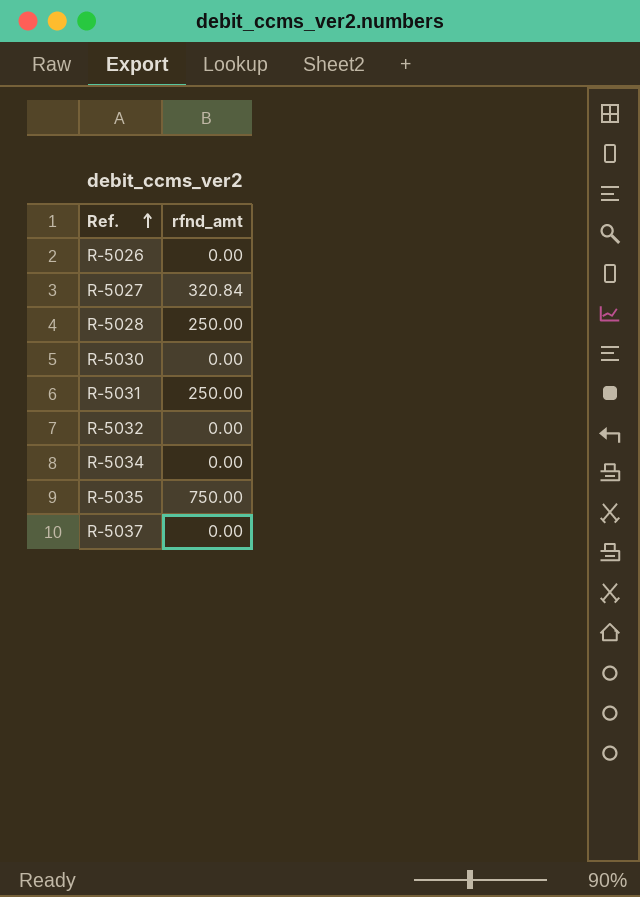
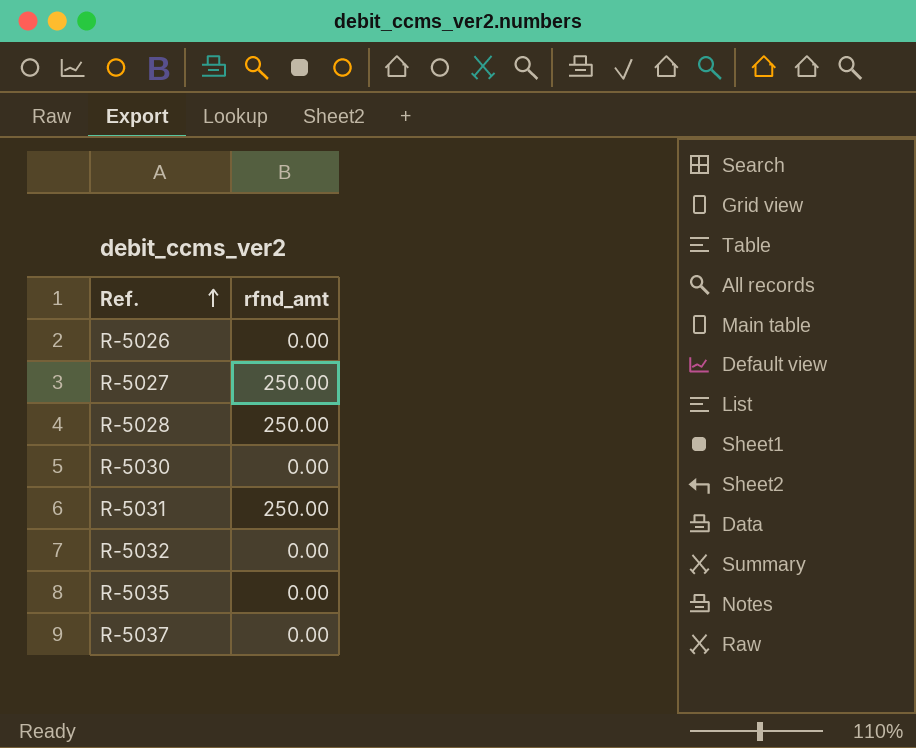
row R-5034: 0.00 -> none
R-5027 | rfnd_amt: 320.84 -> 250.00
R-5035 | rfnd_amt: 750.00 -> 0.00

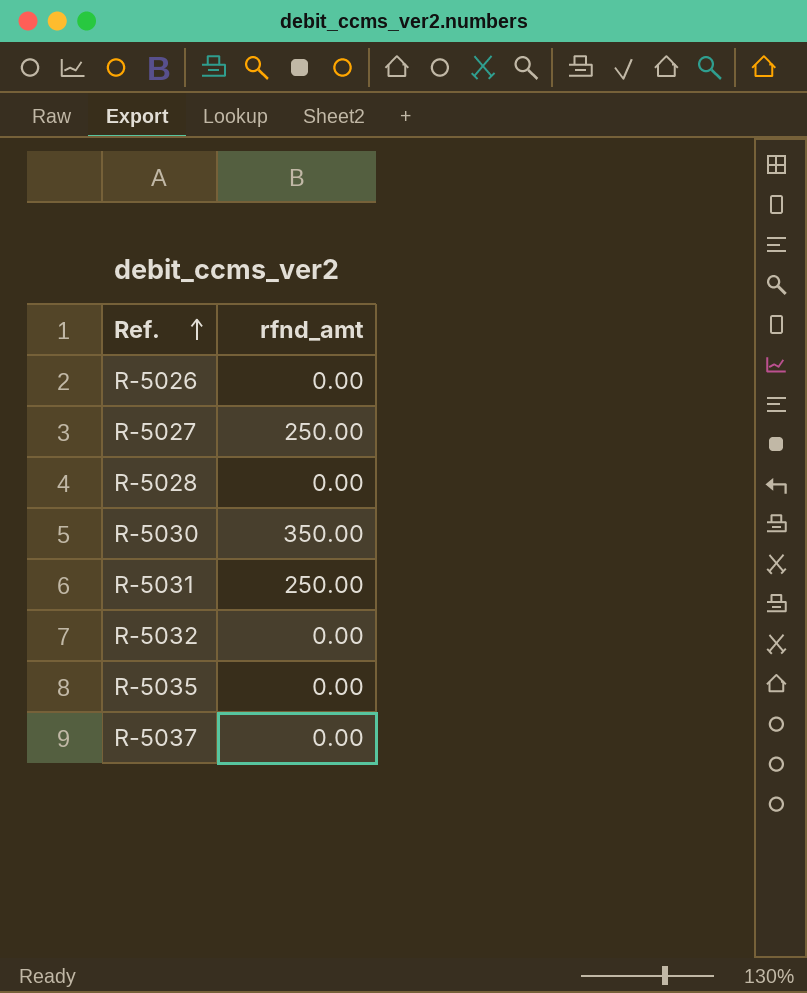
R-5028 | rfnd_amt: 250.00 -> 0.00
R-5030 | rfnd_amt: 0.00 -> 350.00

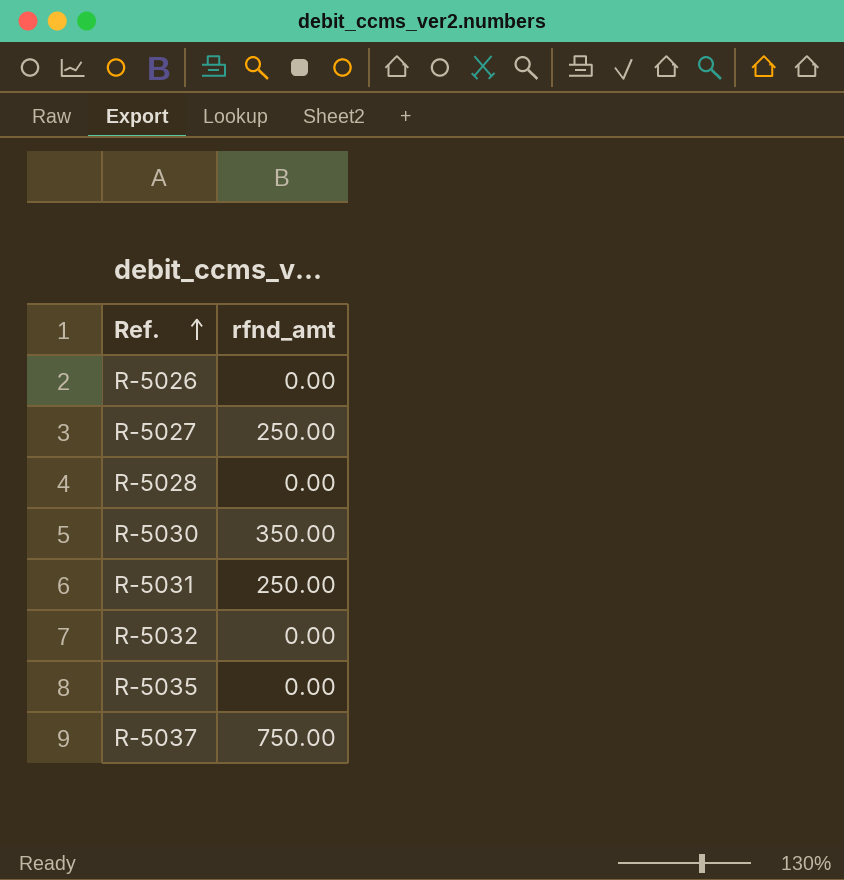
R-5037 | rfnd_amt: 0.00 -> 750.00

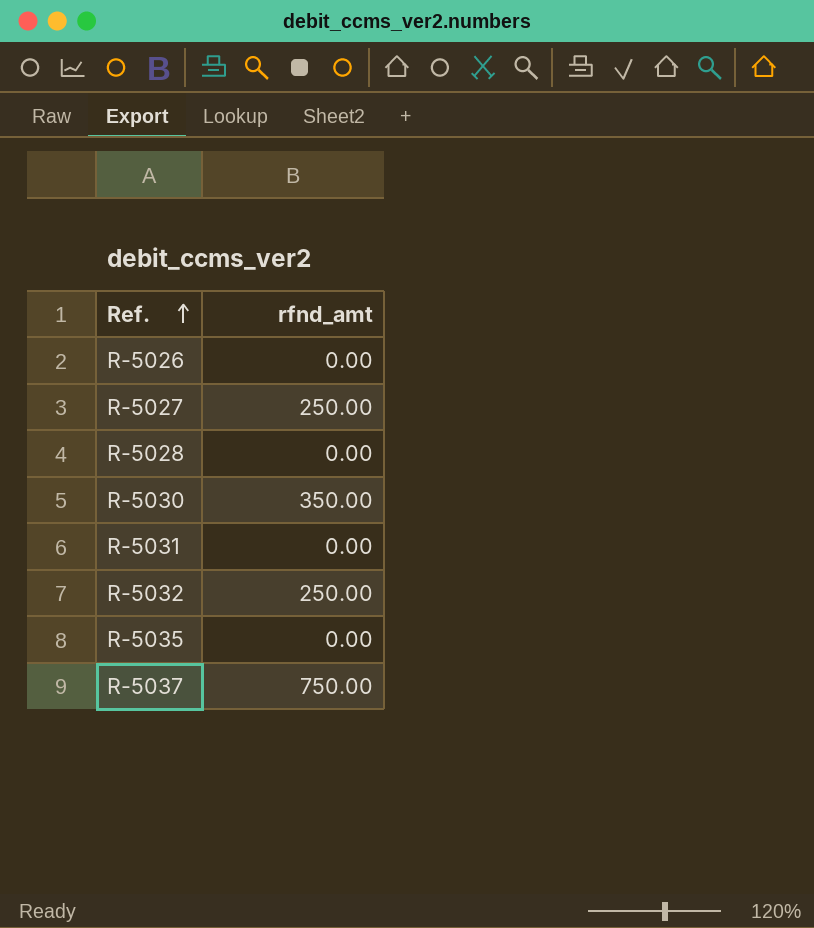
R-5031 | rfnd_amt: 250.00 -> 0.00
R-5032 | rfnd_amt: 0.00 -> 250.00

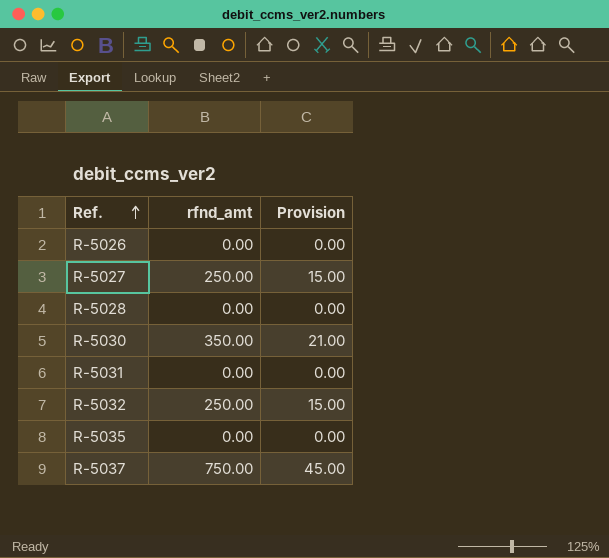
column Provision | formula: none -> [rfnd_amt] * 0.06

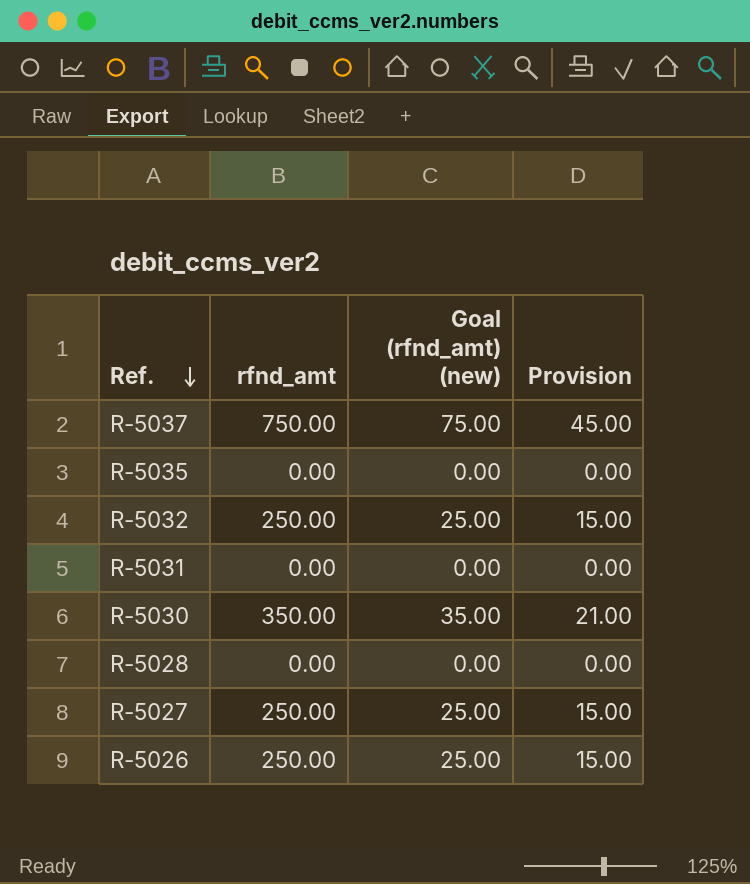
row order: Ref. ascending -> Ref. descending
column Goal (rfnd_amt) (new) | formula: none -> [rfnd_amt] * 0.1
R-5026 | rfnd_amt: 0.00 -> 250.00
R-5026 | Provision: 0.00 -> 15.00

